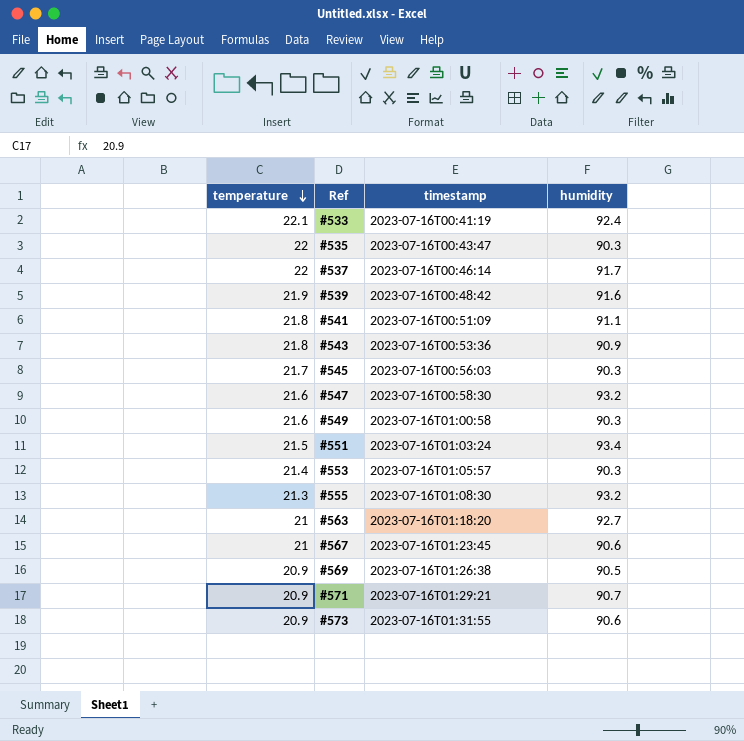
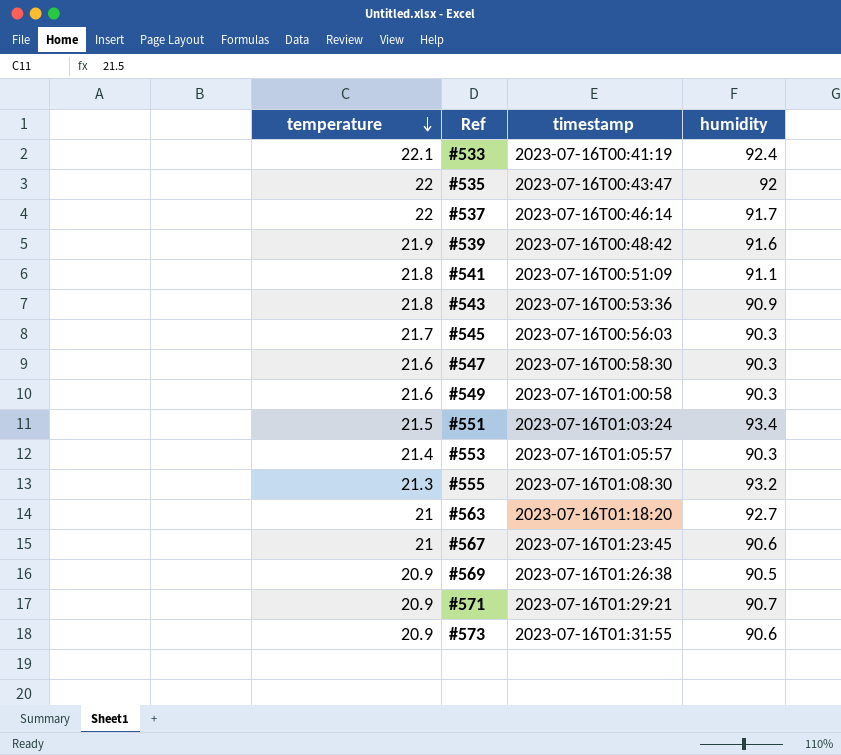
#535 | humidity: 90.3 -> 92
#547 | humidity: 93.2 -> 90.3

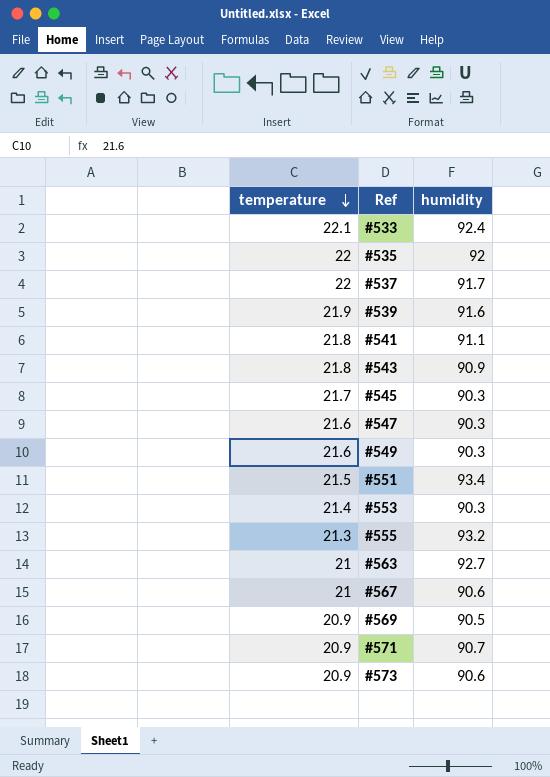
column timestamp | position: 3 -> none

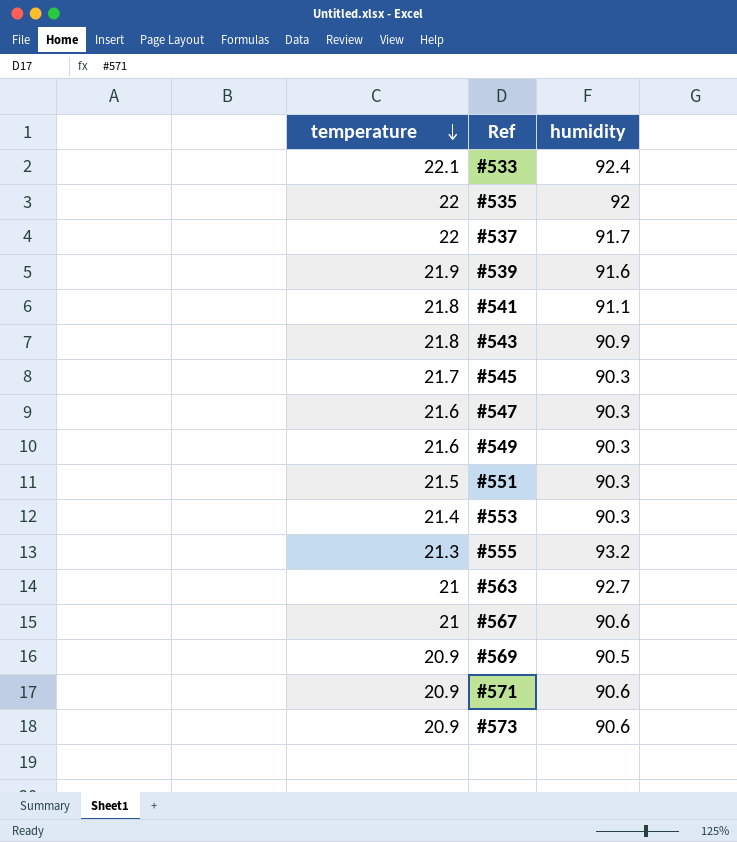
#551 | humidity: 93.4 -> 90.3
#571 | humidity: 90.7 -> 90.6

